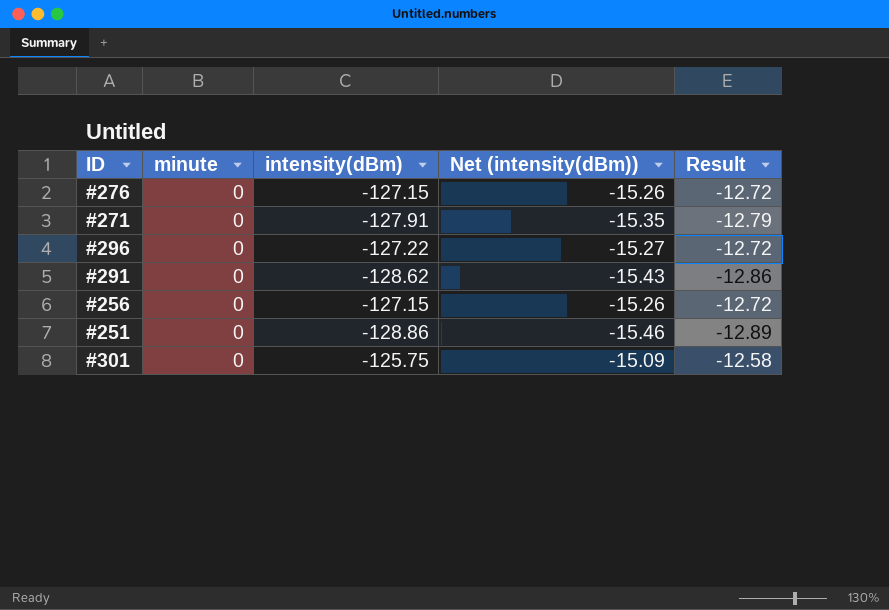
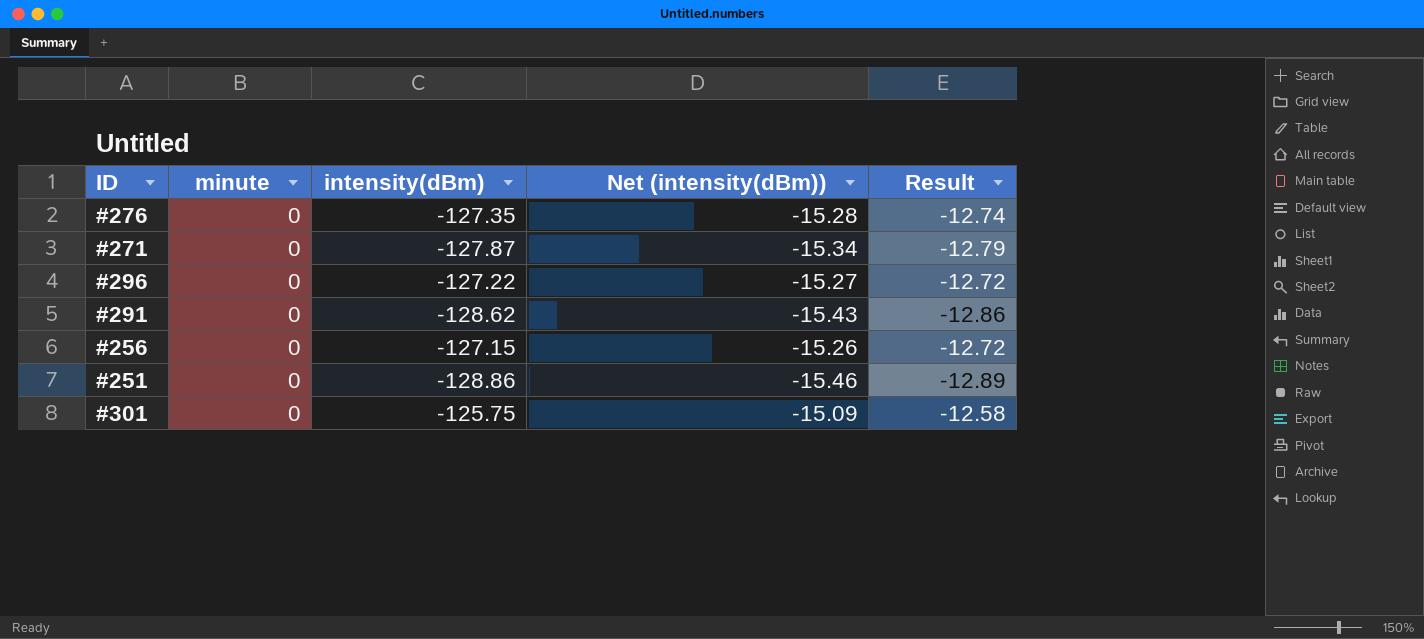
#276 | intensity(dBm): -127.15 -> -127.35
#276 | Net (intensity(dBm)): -15.26 -> -15.28
#276 | Result: -12.72 -> -12.74
#271 | intensity(dBm): -127.91 -> -127.87
#271 | Net (intensity(dBm)): -15.35 -> -15.34

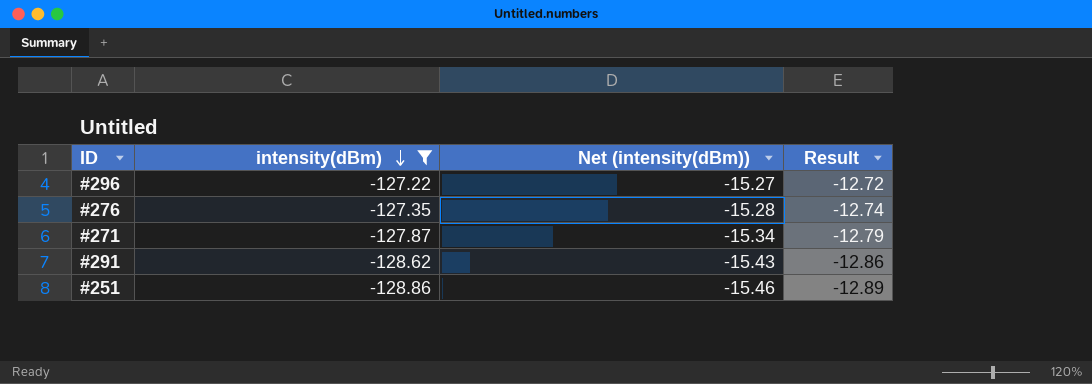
filter: none -> intensity(dBm) <= -127.22
row order: none -> intensity(dBm) descending
column minute | position: 2 -> none

